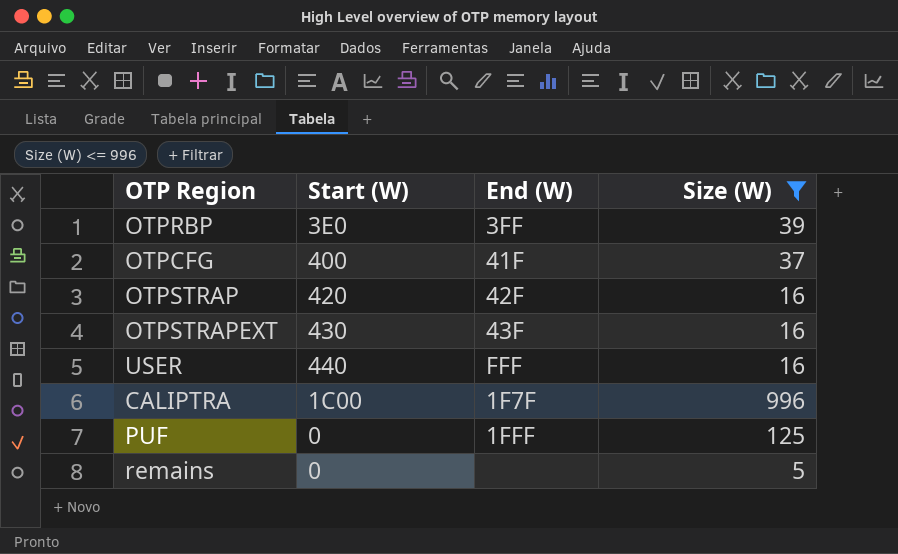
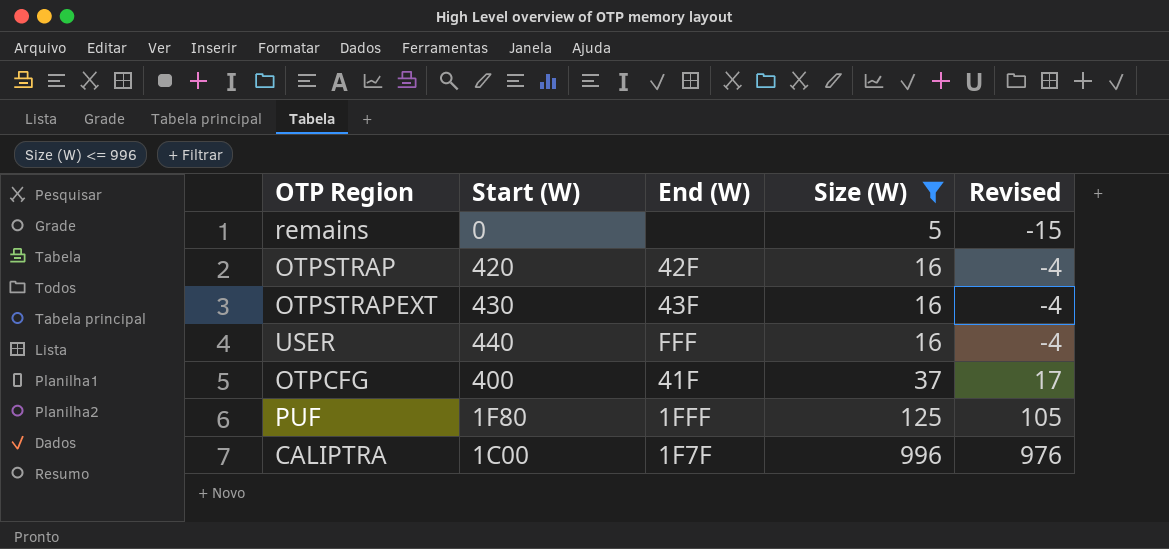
row order: none -> Size (W) ascending
column Revised | formula: none -> [Size (W)] - 20
row OTPRBP: 3E0 | 3FF | 39 -> none
PUF | Start (W): 0 -> 1F80

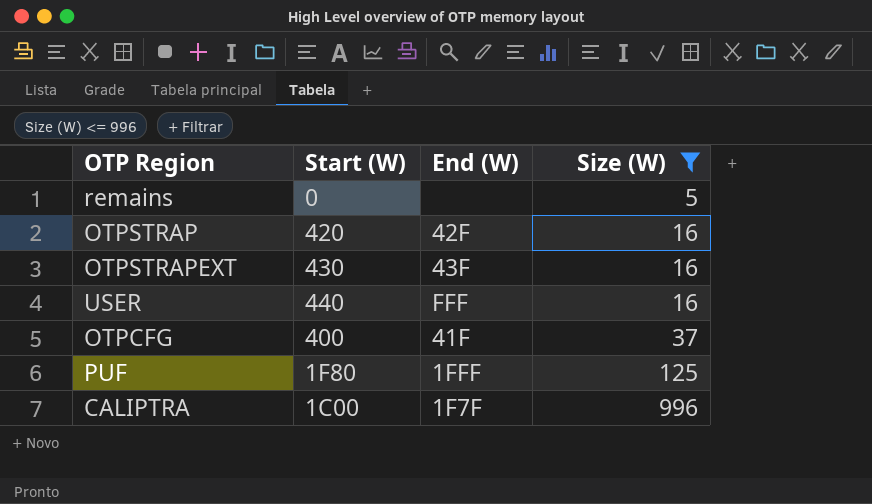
column Revised | formula: [Size (W)] - 20 -> none

